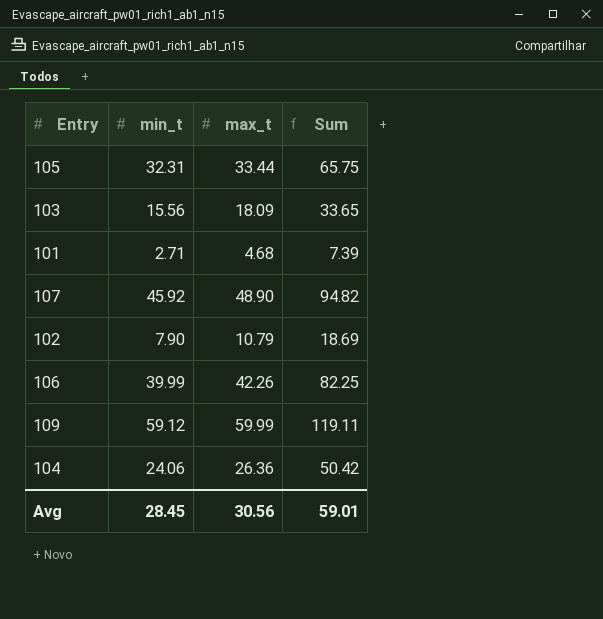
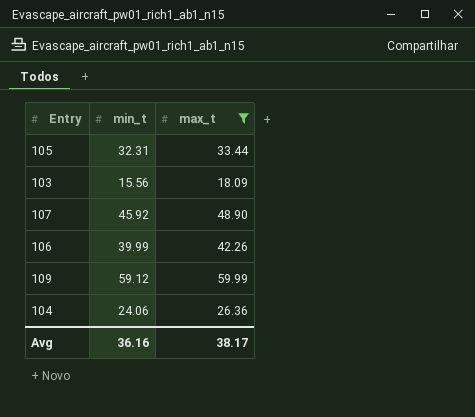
filter: none -> max_t >= 18.09
column Sum | formula: [min_t] + [max_t] -> none
Avg | min_t: 28.45 -> 36.16
Avg | max_t: 30.56 -> 38.17

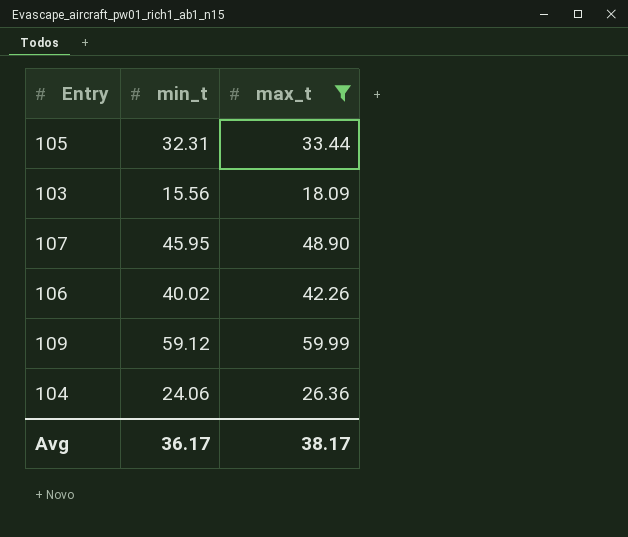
107 | min_t: 45.92 -> 45.95
106 | min_t: 39.99 -> 40.02
Avg | min_t: 36.16 -> 36.17

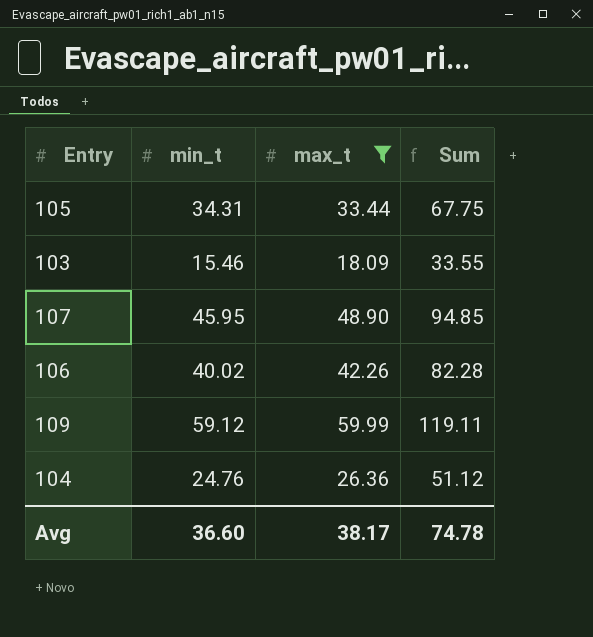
column Sum | formula: none -> [min_t] + [max_t]
105 | min_t: 32.31 -> 34.31
103 | min_t: 15.56 -> 15.46
104 | min_t: 24.06 -> 24.76
Avg | min_t: 36.17 -> 36.60

